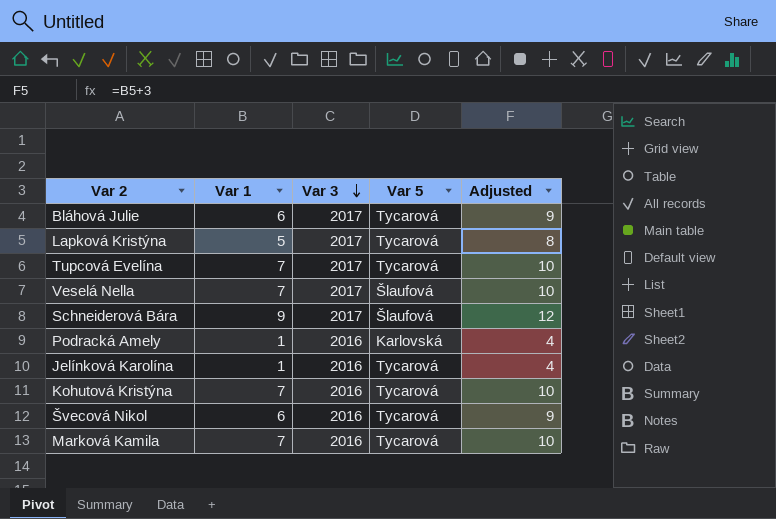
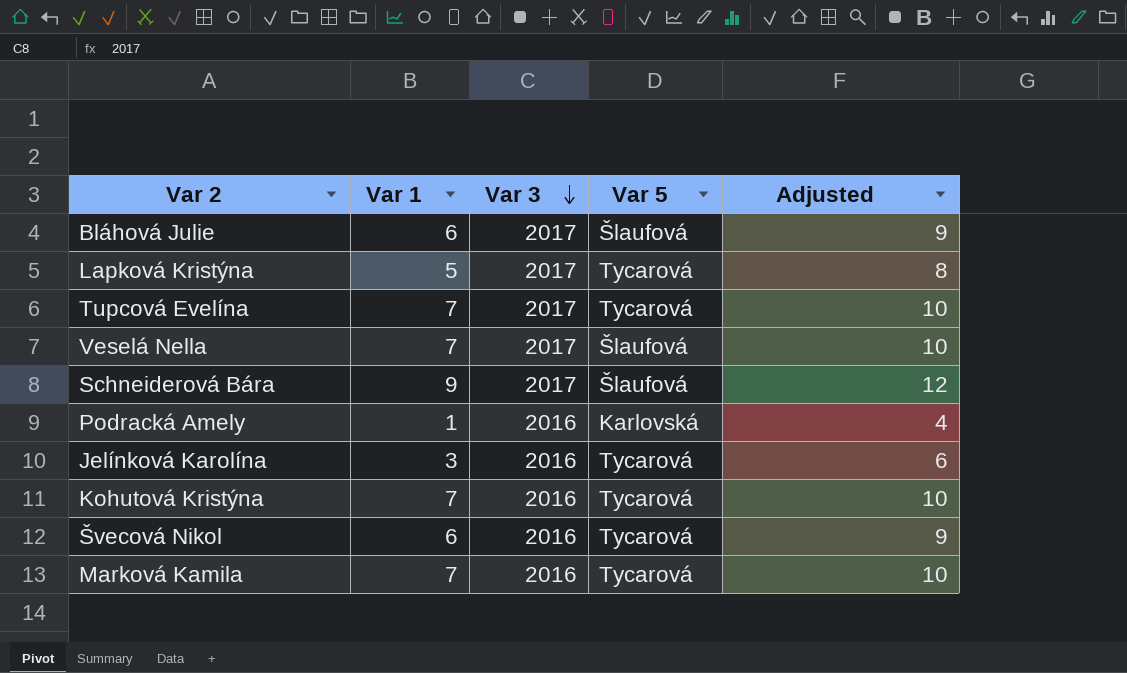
Bláhová Julie | Var 5: Tycarová -> Šlaufová
Jelínková Karolína | Var 1: 1 -> 3
Jelínková Karolína | Adjusted: 4 -> 6

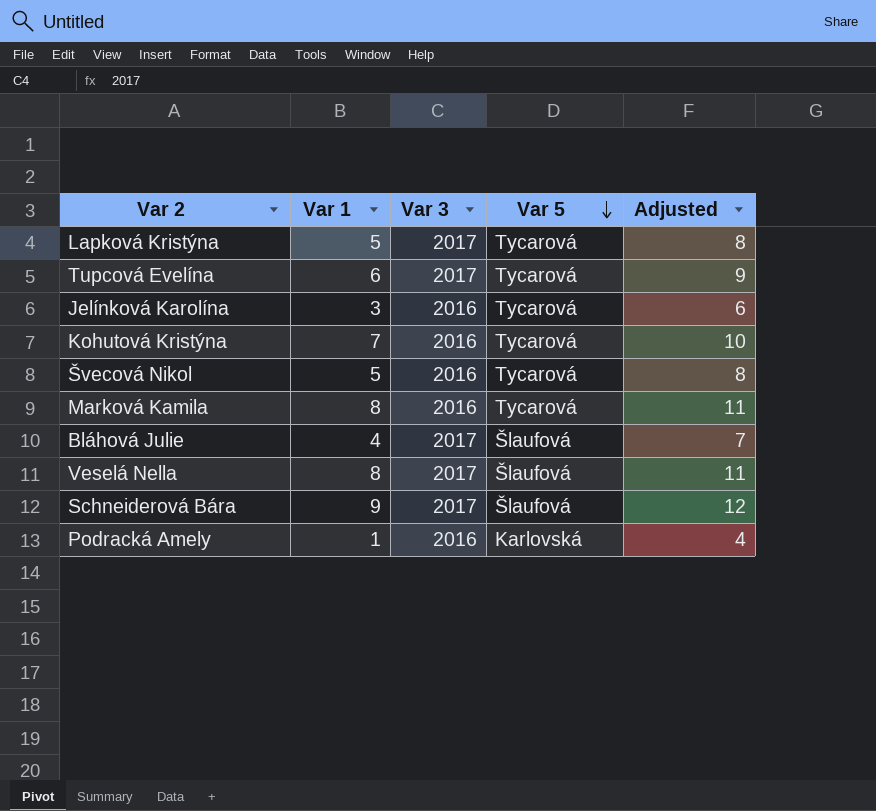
row order: Var 3 descending -> Var 5 descending
Tupcová Evelína | Var 1: 7 -> 6
Tupcová Evelína | Adjusted: 10 -> 9
Švecová Nikol | Var 1: 6 -> 5
Švecová Nikol | Adjusted: 9 -> 8
Marková Kamila | Var 1: 7 -> 8
Marková Kamila | Adjusted: 10 -> 11
Bláhová Julie | Var 1: 6 -> 4
Bláhová Julie | Adjusted: 9 -> 7
Veselá Nella | Var 1: 7 -> 8
Veselá Nella | Adjusted: 10 -> 11

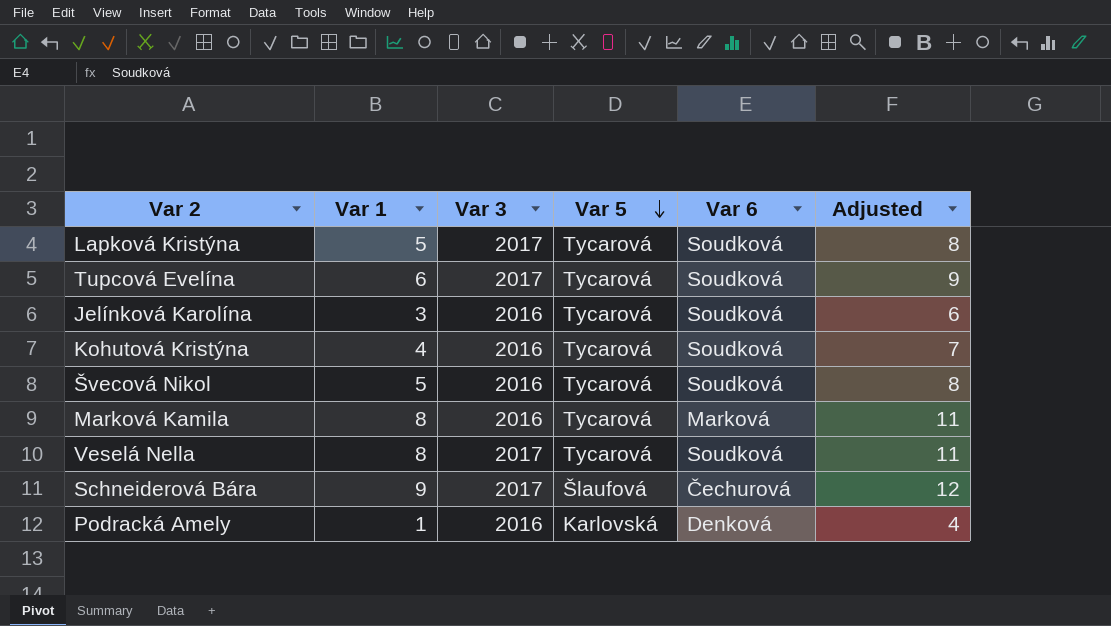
column Var 6 | position: none -> 5
row Bláhová Julie: 4 | 2017 | Šlaufová | 7 -> none
Kohutová Kristýna | Var 1: 7 -> 4
Kohutová Kristýna | Adjusted: 10 -> 7
Veselá Nella | Var 5: Šlaufová -> Tycarová

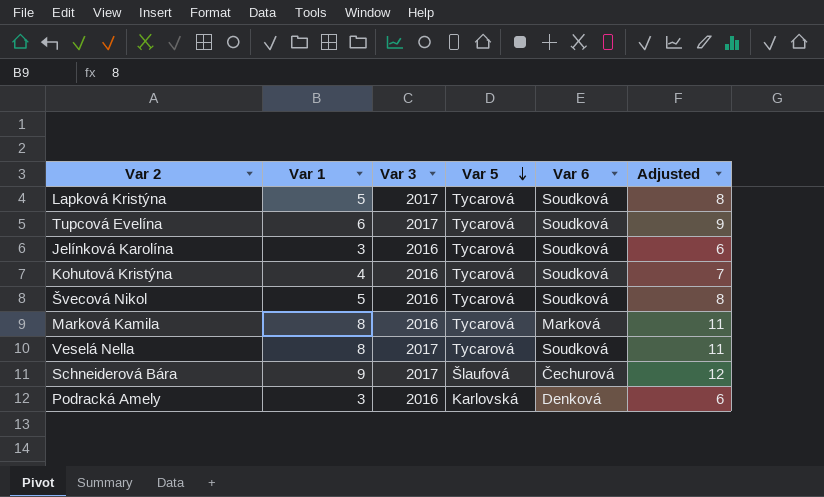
Podracká Amely | Var 1: 1 -> 3
Podracká Amely | Adjusted: 4 -> 6

